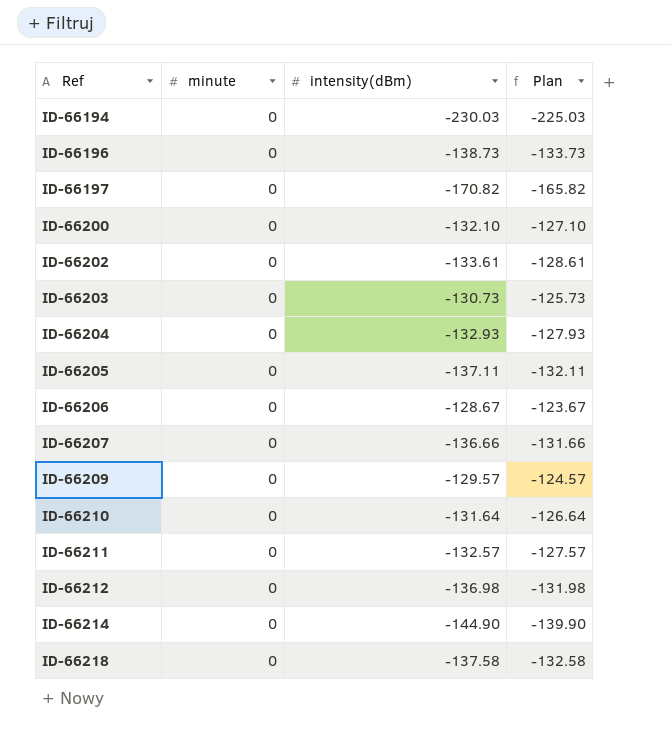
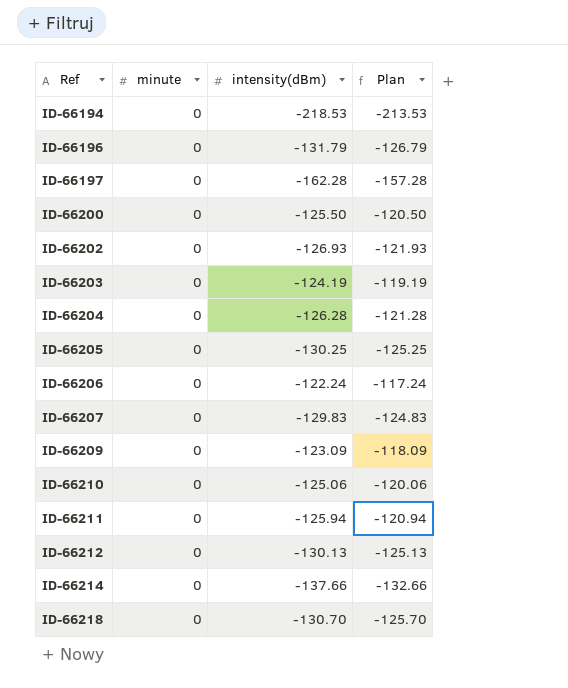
ID-66194 | intensity(dBm): -230.03 -> -218.53
ID-66194 | Plan: -225.03 -> -213.53
ID-66196 | intensity(dBm): -138.73 -> -131.79
ID-66196 | Plan: -133.73 -> -126.79
ID-66197 | intensity(dBm): -170.82 -> -162.28
ID-66197 | Plan: -165.82 -> -157.28
ID-66200 | intensity(dBm): -132.10 -> -125.50
ID-66200 | Plan: -127.10 -> -120.50
ID-66202 | intensity(dBm): -133.61 -> -126.93
ID-66202 | Plan: -128.61 -> -121.93
ID-66203 | intensity(dBm): -130.73 -> -124.19
ID-66203 | Plan: -125.73 -> -119.19
ID-66204 | intensity(dBm): -132.93 -> -126.28
ID-66204 | Plan: -127.93 -> -121.28
ID-66205 | intensity(dBm): -137.11 -> -130.25
ID-66205 | Plan: -132.11 -> -125.25
ID-66206 | intensity(dBm): -128.67 -> -122.24
ID-66206 | Plan: -123.67 -> -117.24
ID-66207 | intensity(dBm): -136.66 -> -129.83
ID-66207 | Plan: -131.66 -> -124.83
ID-66209 | intensity(dBm): -129.57 -> -123.09
ID-66209 | Plan: -124.57 -> -118.09
ID-66210 | intensity(dBm): -131.64 -> -125.06
ID-66210 | Plan: -126.64 -> -120.06
ID-66211 | intensity(dBm): -132.57 -> -125.94
ID-66211 | Plan: -127.57 -> -120.94
ID-66212 | intensity(dBm): -136.98 -> -130.13
ID-66212 | Plan: -131.98 -> -125.13
ID-66214 | intensity(dBm): -144.90 -> -137.66
ID-66214 | Plan: -139.90 -> -132.66
ID-66218 | intensity(dBm): -137.58 -> -130.70
ID-66218 | Plan: -132.58 -> -125.70

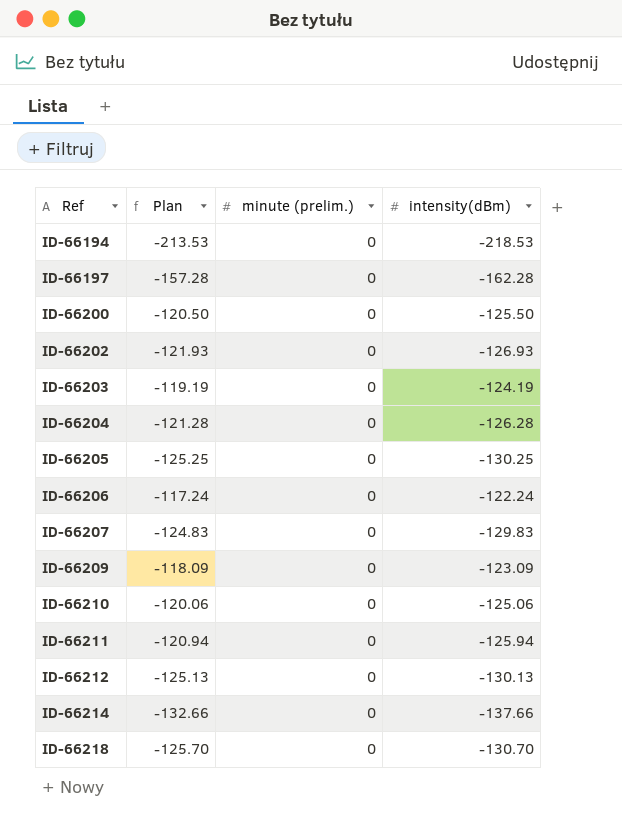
column Plan | position: 4 -> 2
column name: minute -> minute (prelim.)
row ID-66196: 0 | -131.79 | -126.79 -> none

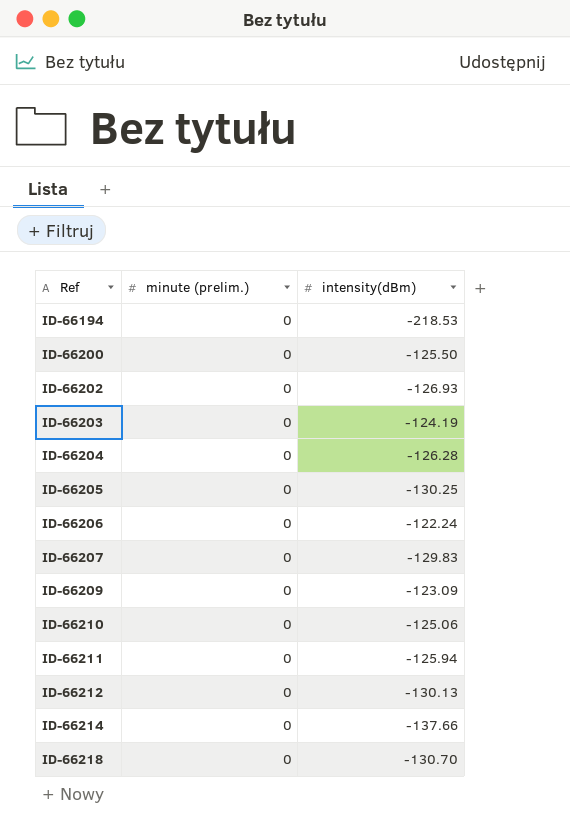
column Plan | formula: [intensity(dBm)] + 5 -> none
row ID-66197: -157.28 | 0 | -162.28 -> none

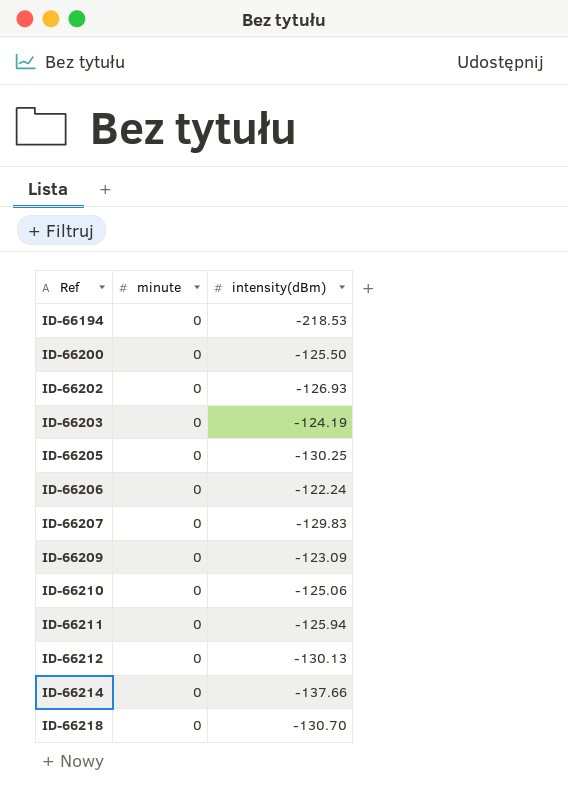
column name: minute (prelim.) -> minute
row ID-66204: 0 | -126.28 -> none

